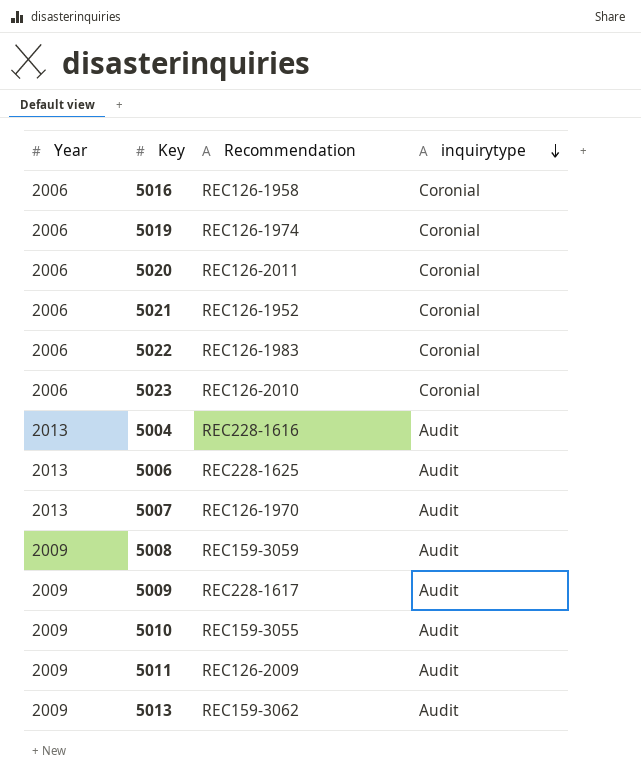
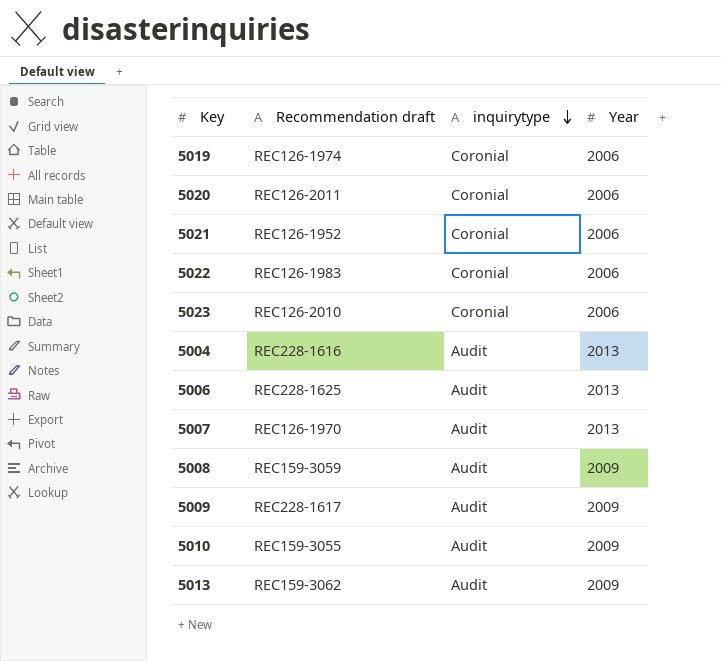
column name: Recommendation -> Recommendation draft
column Year | position: 1 -> 4
row 5016: 2006 | REC126-1958 | Coronial -> none
row 5011: 2009 | REC126-2009 | Audit -> none

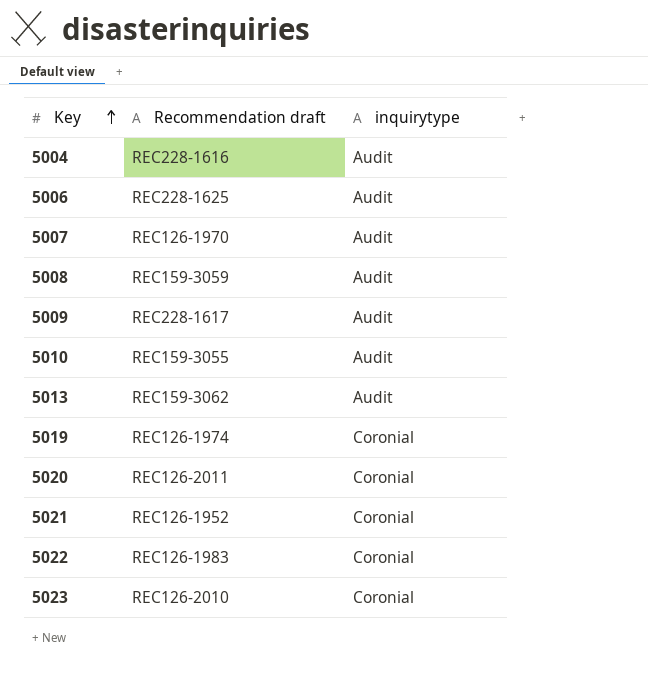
row order: inquirytype descending -> Key ascending
column Year | position: 4 -> none

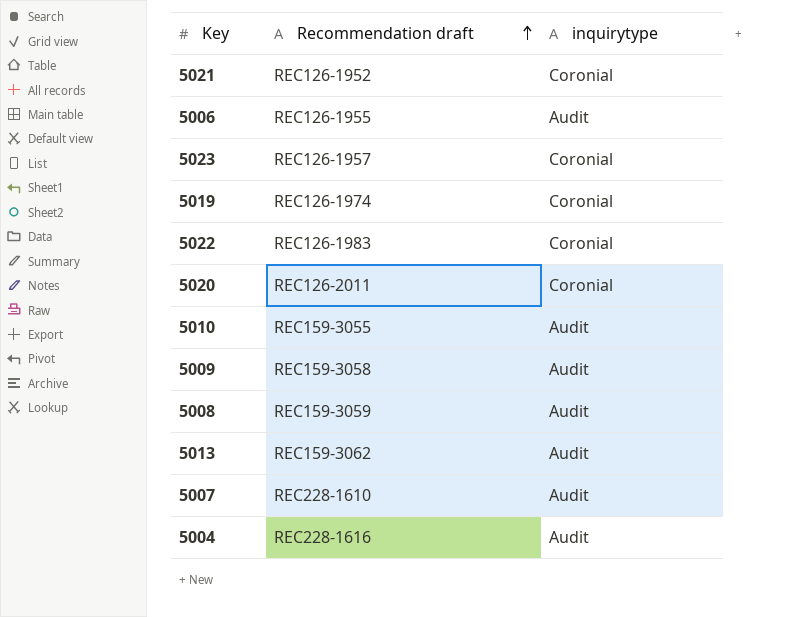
row order: Key ascending -> Recommendation draft ascending
5006 | Recommendation draft: REC228-1625 -> REC126-1955
5023 | Recommendation draft: REC126-2010 -> REC126-1957
5009 | Recommendation draft: REC228-1617 -> REC159-3058
5007 | Recommendation draft: REC126-1970 -> REC228-1610

